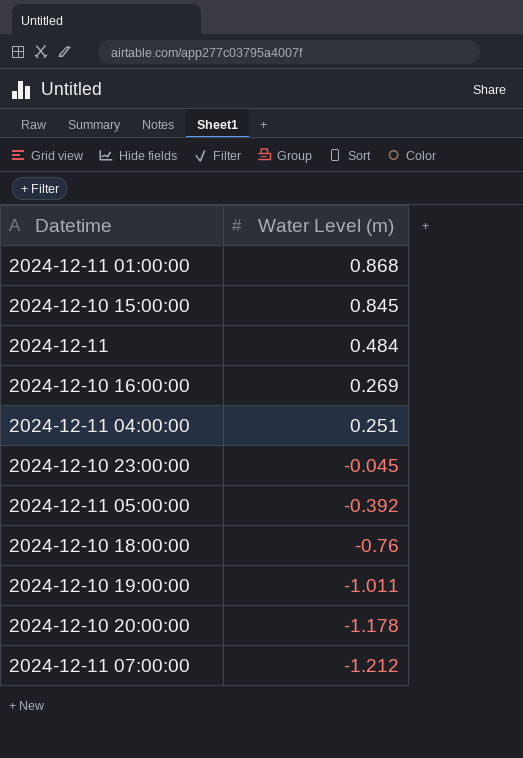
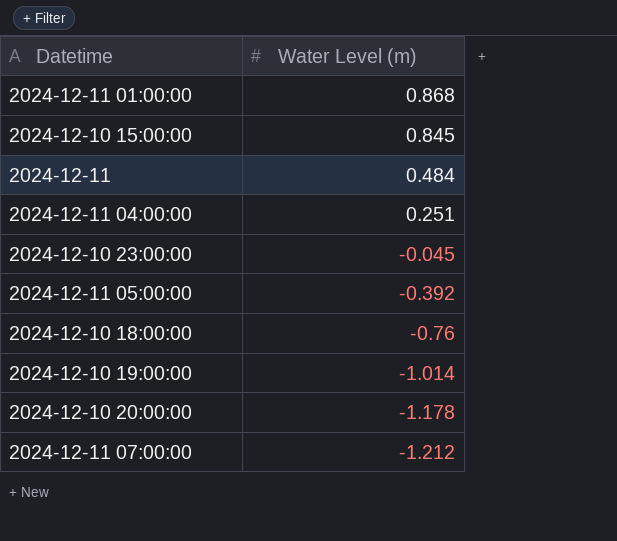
row 2024-12-10 16:00:00: 0.269 -> none
2024-12-10 19:00:00 | Water Level (m): -1.011 -> -1.014

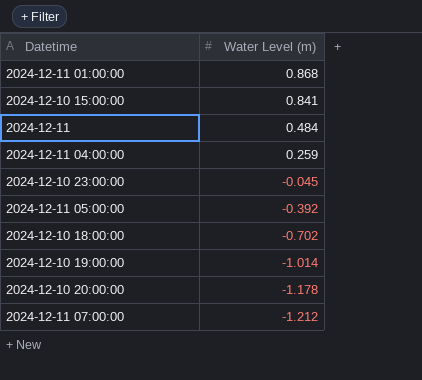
2024-12-10 15:00:00 | Water Level (m): 0.845 -> 0.841
2024-12-11 04:00:00 | Water Level (m): 0.251 -> 0.259
2024-12-10 18:00:00 | Water Level (m): -0.76 -> -0.702

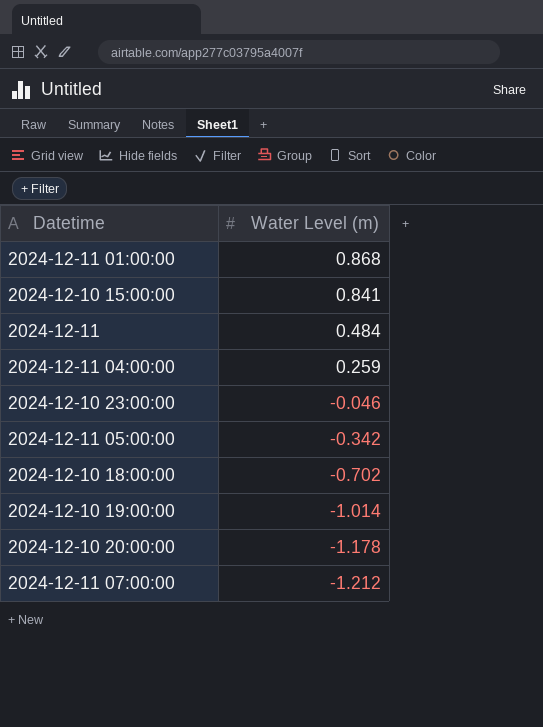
2024-12-10 23:00:00 | Water Level (m): -0.045 -> -0.046
2024-12-11 05:00:00 | Water Level (m): -0.392 -> -0.342

